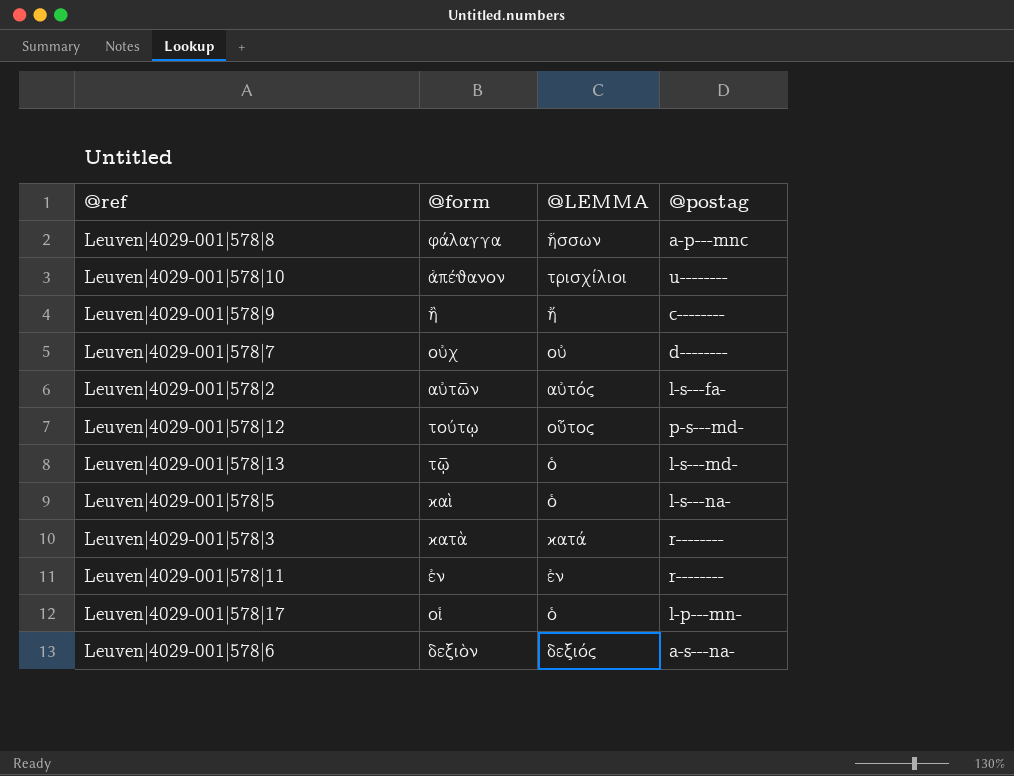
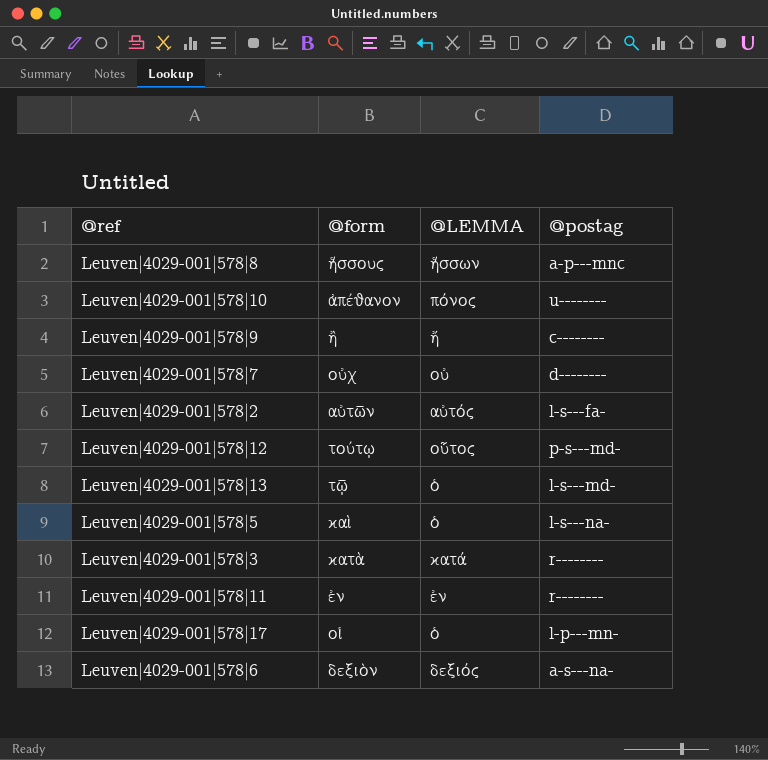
Leuven|4029-001|578|8 | @form: φάλαγγα -> ἥσσους
Leuven|4029-001|578|10 | @LEMMA: τρισχίλιοι -> πόνος

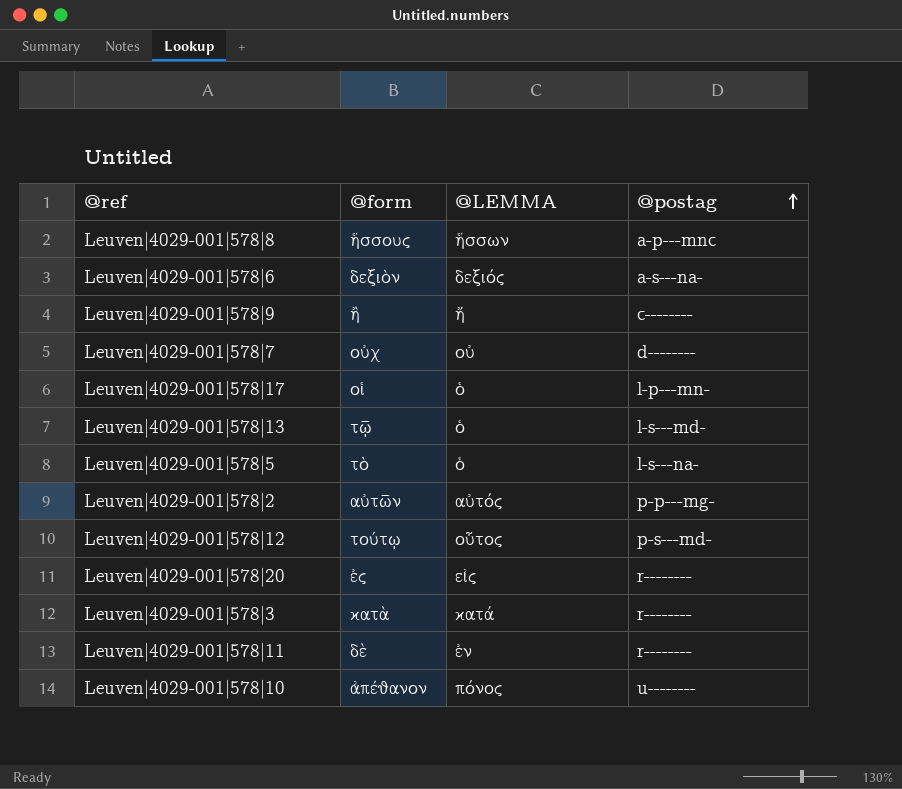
row order: none -> @postag ascending
Leuven|4029-001|578|5 | @form: καὶ -> τὸ
Leuven|4029-001|578|2 | @postag: l-s---fa- -> p-p---mg-
row Leuven|4029-001|578|20: none -> ἐς | εἰς | r--------
Leuven|4029-001|578|11 | @form: ἐν -> δὲ

